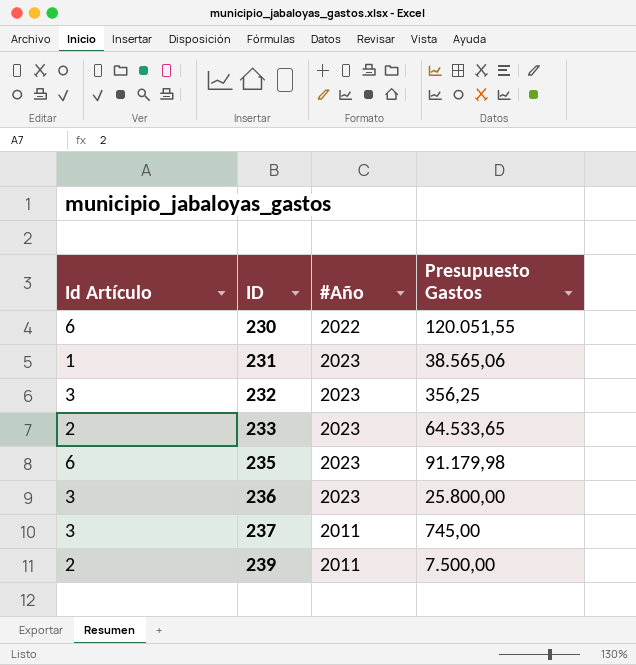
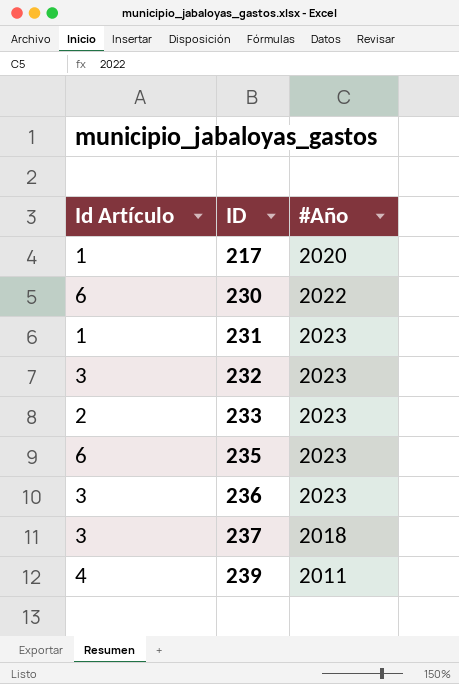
column Presupuesto Gastos | position: 4 -> none
row 217: none -> 1 | 2020
237 | #Año: 2011 -> 2018
239 | Id Artículo: 2 -> 4

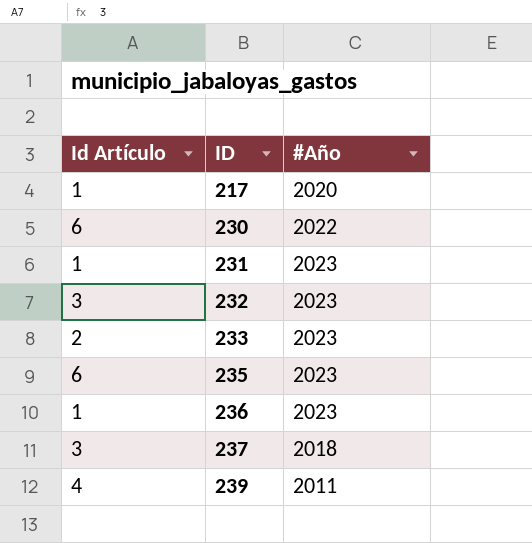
236 | Id Artículo: 3 -> 1

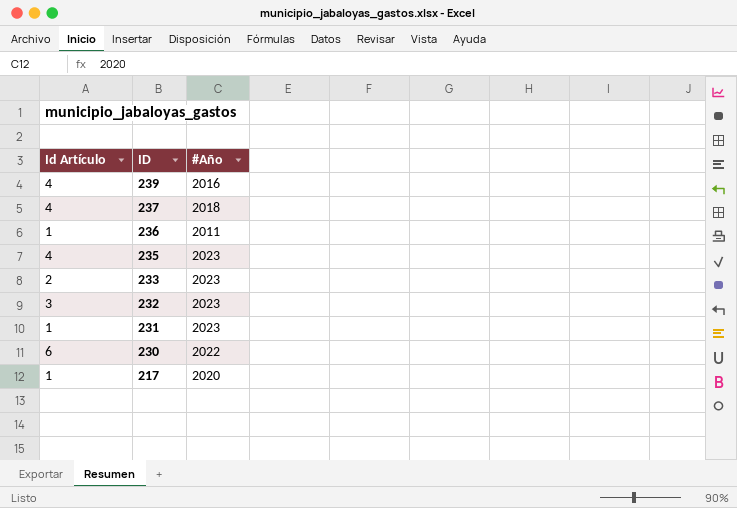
row order: ID ascending -> ID descending
239 | #Año: 2011 -> 2016
237 | Id Artículo: 3 -> 4
236 | #Año: 2023 -> 2011
235 | Id Artículo: 6 -> 4

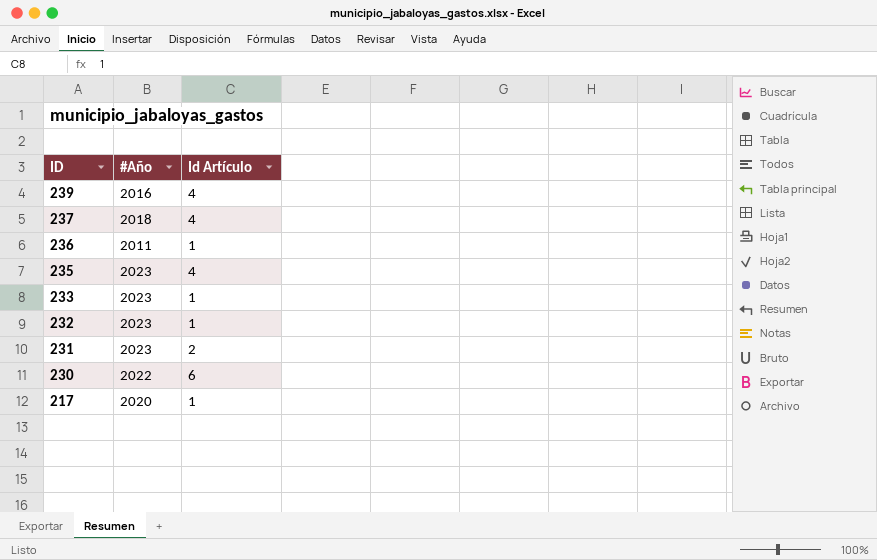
column Id Artículo | position: 1 -> 3
233 | Id Artículo: 2 -> 1
232 | Id Artículo: 3 -> 1
231 | Id Artículo: 1 -> 2

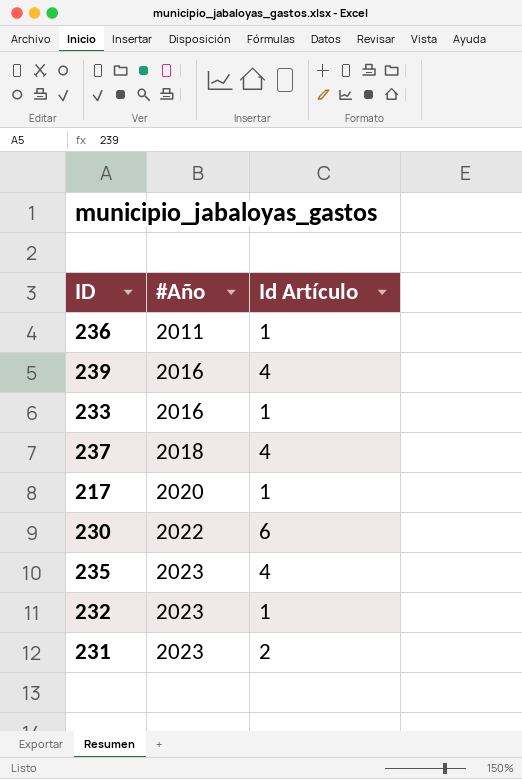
row order: ID descending -> #Año ascending
233 | #Año: 2023 -> 2016

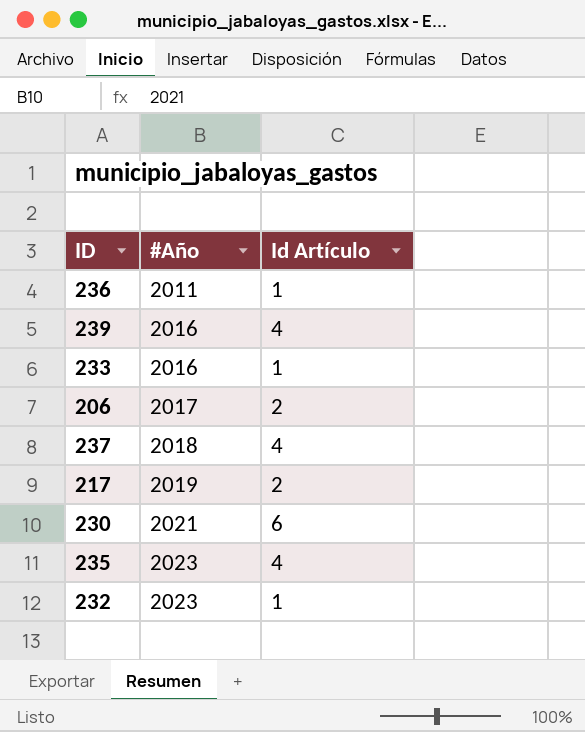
row 231: 2023 | 2 -> none
row 206: none -> 2017 | 2
217 | #Año: 2020 -> 2019
217 | Id Artículo: 1 -> 2
230 | #Año: 2022 -> 2021

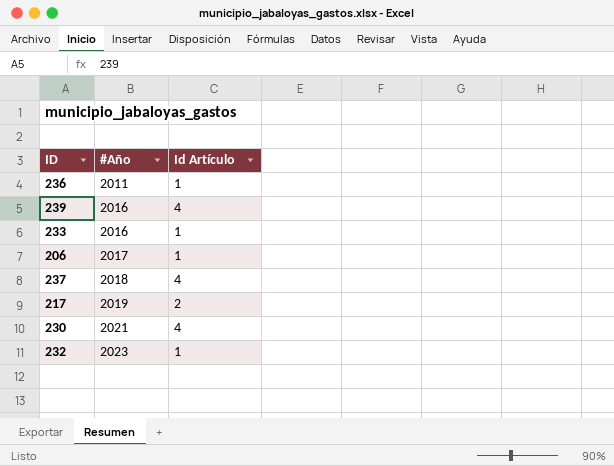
row 235: 2023 | 4 -> none
206 | Id Artículo: 2 -> 1
230 | Id Artículo: 6 -> 4

